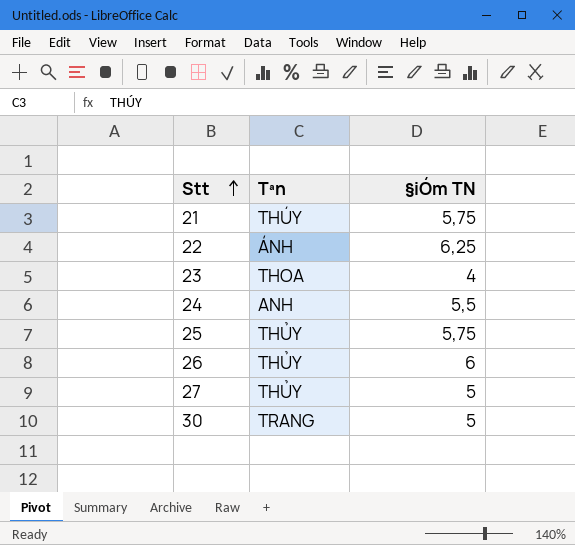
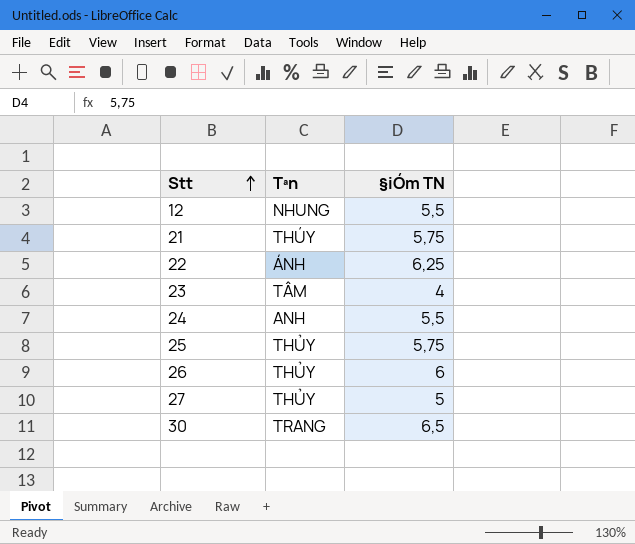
row 12: none -> NHUNG | 5,5
23 | Tªn: THOA -> TÂM
30 | §iÓm TN: 5 -> 6,5

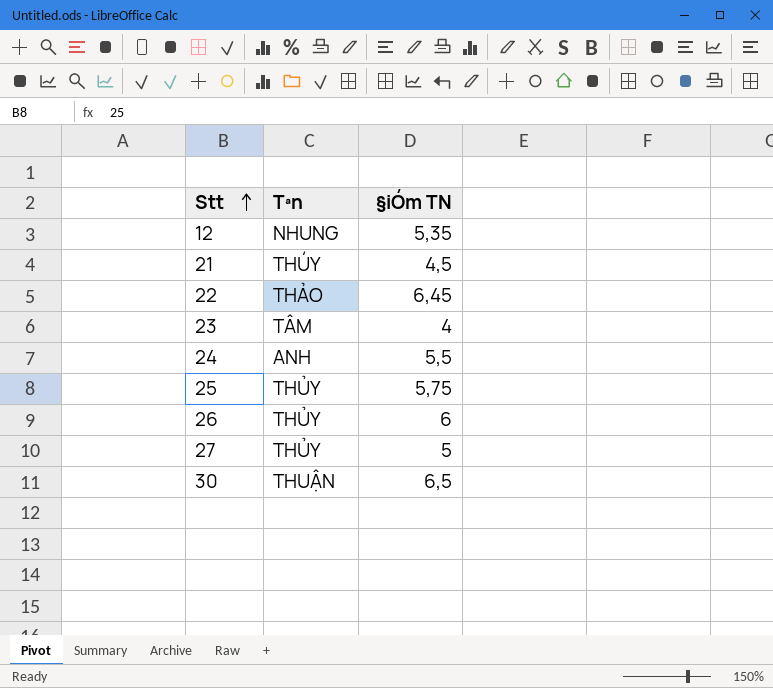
12 | §iÓm TN: 5,5 -> 5,35
21 | §iÓm TN: 5,75 -> 4,5
22 | Tªn: ÁNH -> THẢO
22 | §iÓm TN: 6,25 -> 6,45
30 | Tªn: TRANG -> THUẬN

